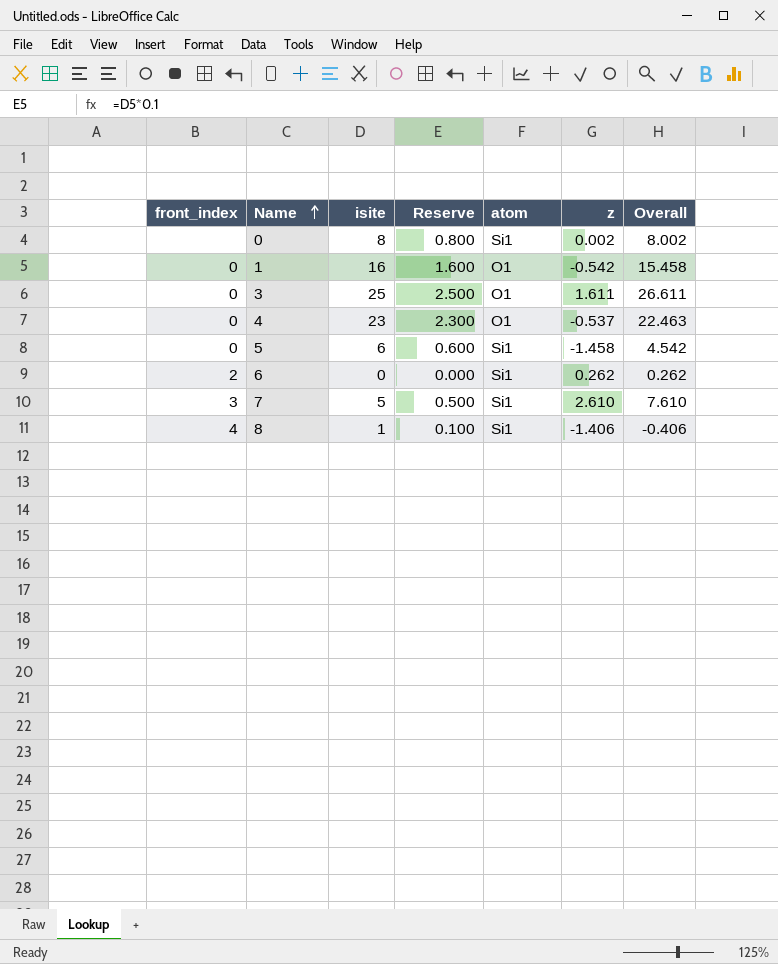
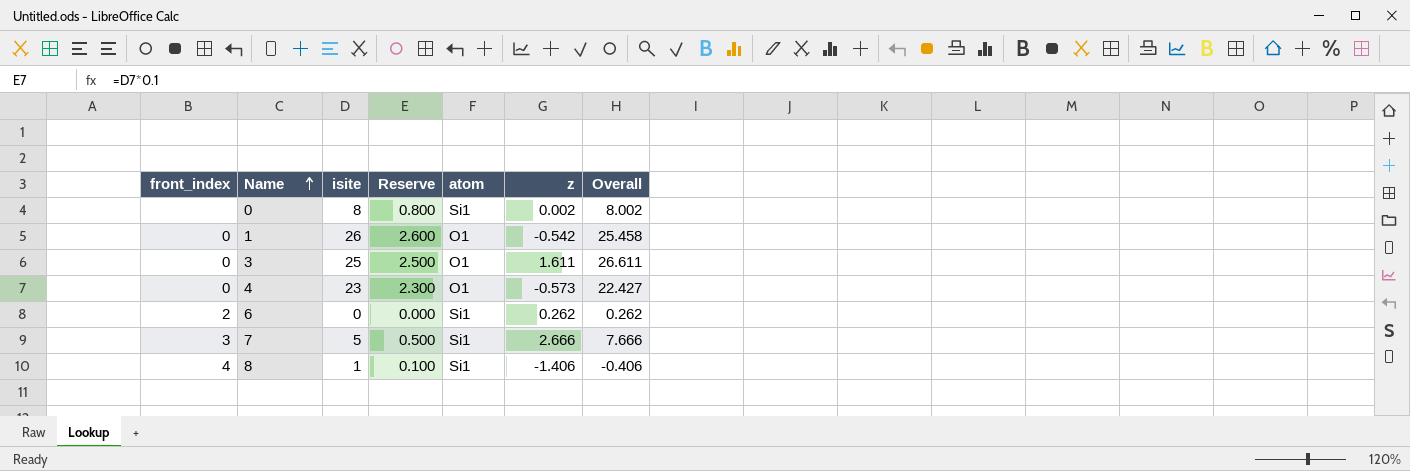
row 5: 0 | 6 | 0.600 | Si1 | -1.458 | 4.542 -> none
1 | isite: 16 -> 26
1 | Reserve: 1.600 -> 2.600
1 | Overall: 15.458 -> 25.458
4 | z: -0.537 -> -0.573
4 | Overall: 22.463 -> 22.427
7 | z: 2.610 -> 2.666
7 | Overall: 7.610 -> 7.666

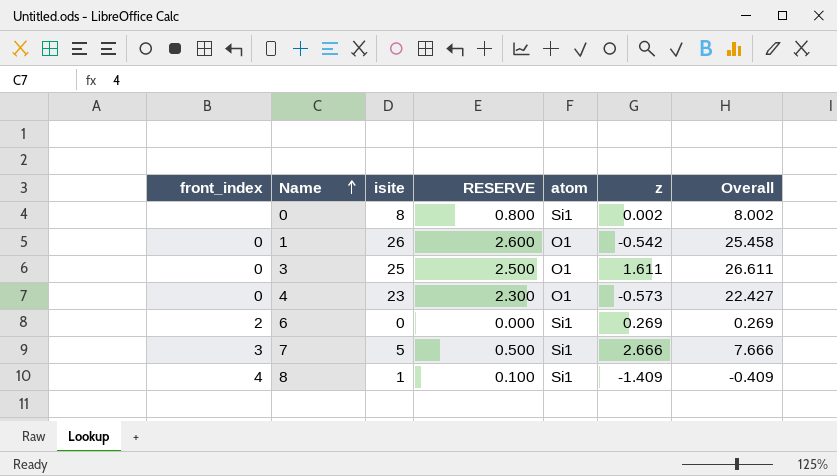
column name: Reserve -> RESERVE
6 | z: 0.262 -> 0.269
6 | Overall: 0.262 -> 0.269
8 | z: -1.406 -> -1.409
8 | Overall: -0.406 -> -0.409

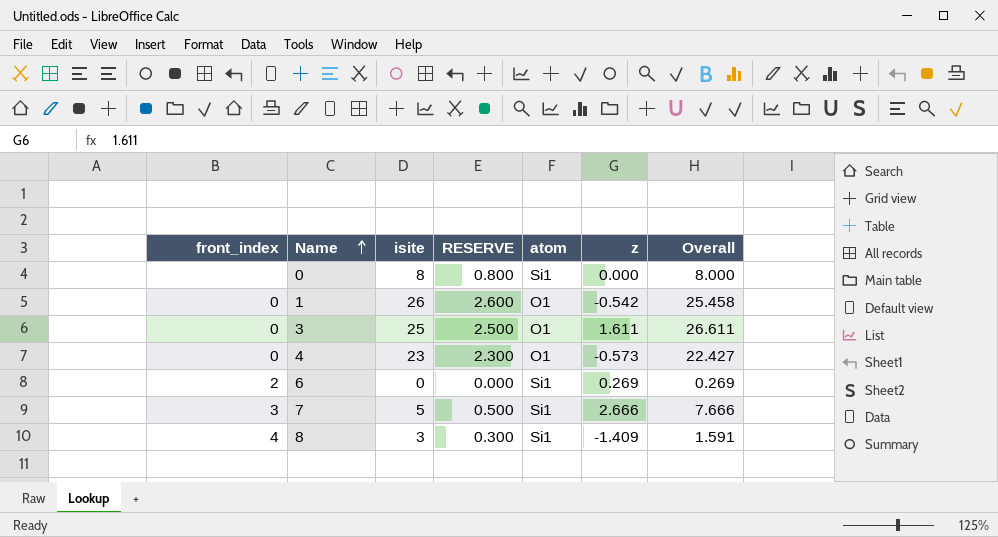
0 | z: 0.002 -> 0.000
0 | Overall: 8.002 -> 8.000
8 | isite: 1 -> 3
8 | RESERVE: 0.100 -> 0.300
8 | Overall: -0.409 -> 1.591

